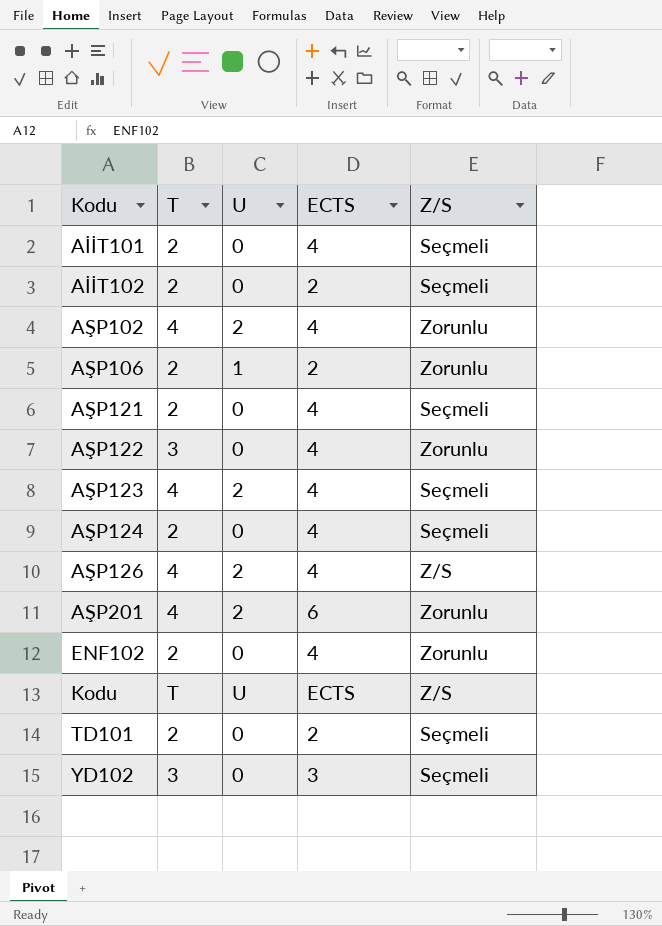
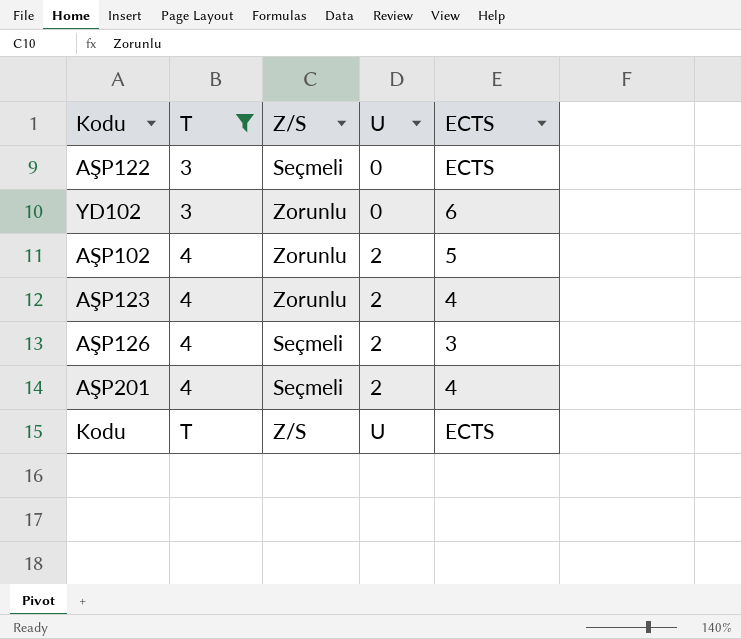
filter: none -> T != 2
row order: Kodu ascending -> T ascending
column Z/S | position: 5 -> 3
AŞP122 | Z/S: Zorunlu -> Seçmeli
AŞP122 | ECTS: 4 -> ECTS
YD102 | Z/S: Seçmeli -> Zorunlu
YD102 | ECTS: 3 -> 6
AŞP102 | ECTS: 4 -> 5
AŞP123 | Z/S: Seçmeli -> Zorunlu
AŞP126 | Z/S: Z/S -> Seçmeli
AŞP126 | ECTS: 4 -> 3
AŞP201 | Z/S: Zorunlu -> Seçmeli
AŞP201 | ECTS: 6 -> 4

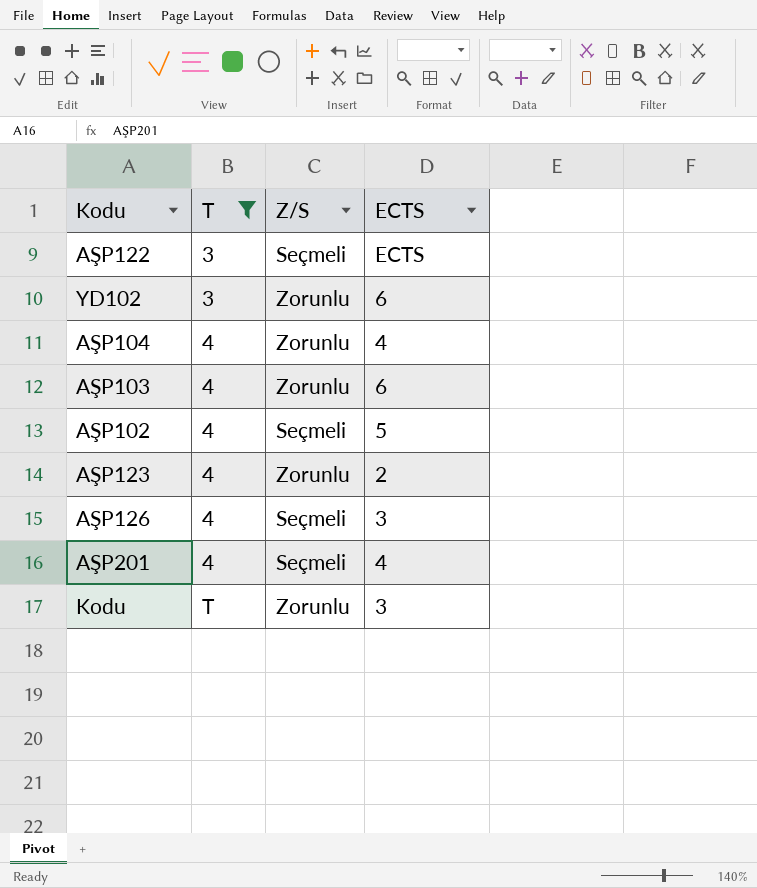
column U | position: 4 -> none
row AŞP104: none -> 4 | Zorunlu | 4
row AŞP103: none -> 4 | Zorunlu | 6
AŞP102 | Z/S: Zorunlu -> Seçmeli
AŞP123 | ECTS: 4 -> 2
Kodu | Z/S: Z/S -> Zorunlu
Kodu | ECTS: ECTS -> 3

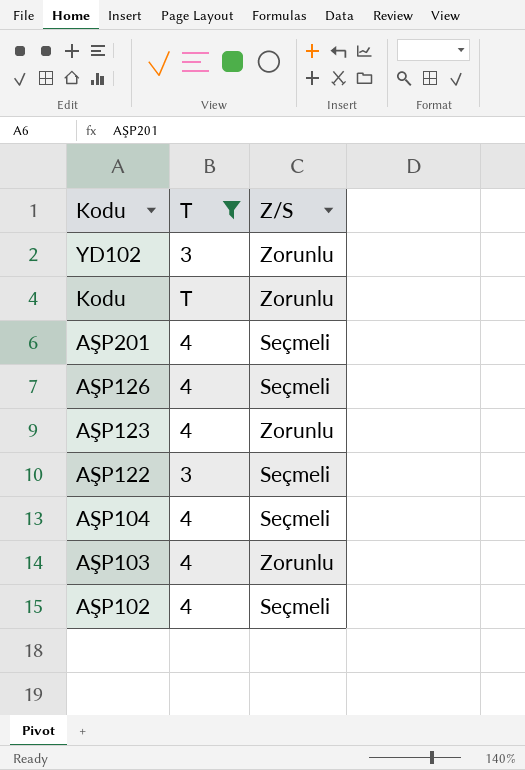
row order: T ascending -> Kodu descending
column ECTS | position: 4 -> none
AŞP104 | Z/S: Zorunlu -> Seçmeli

